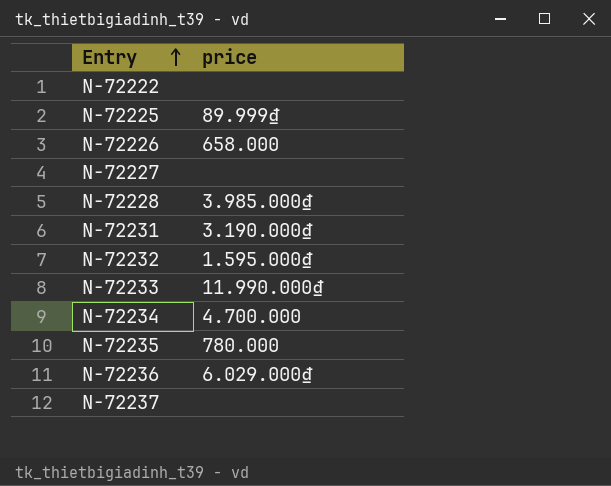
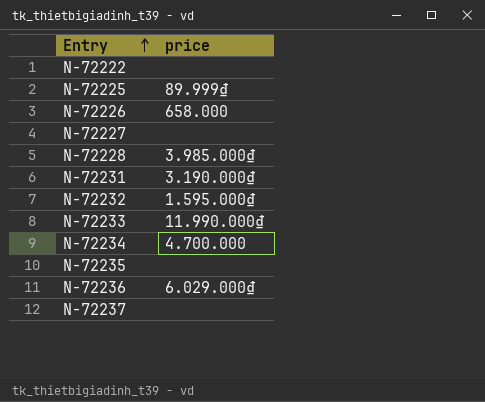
N-72235 | price: 780.000 -> none

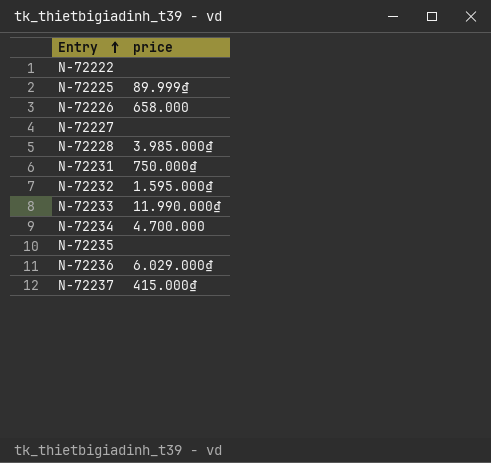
N-72231 | price: 3.190.000₫ -> 750.000₫
N-72237 | price: none -> 415.000₫

